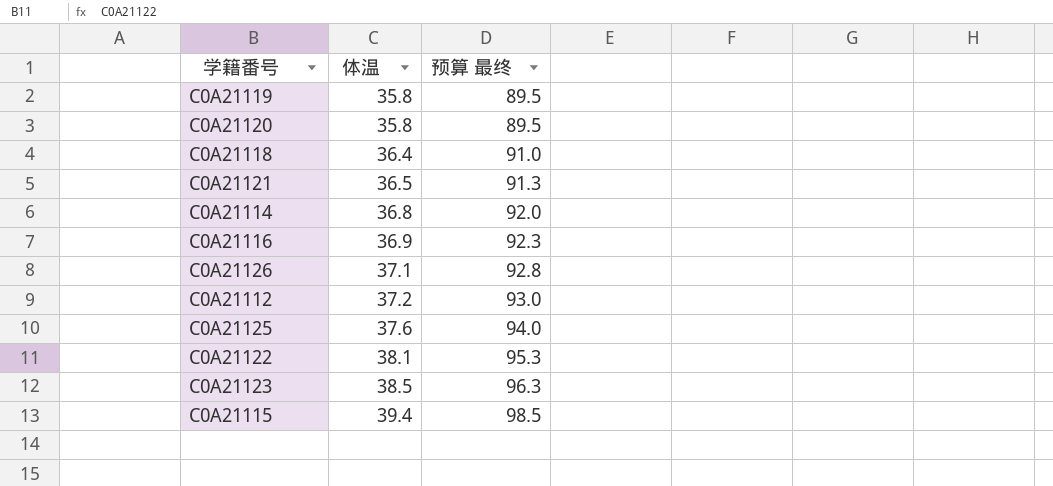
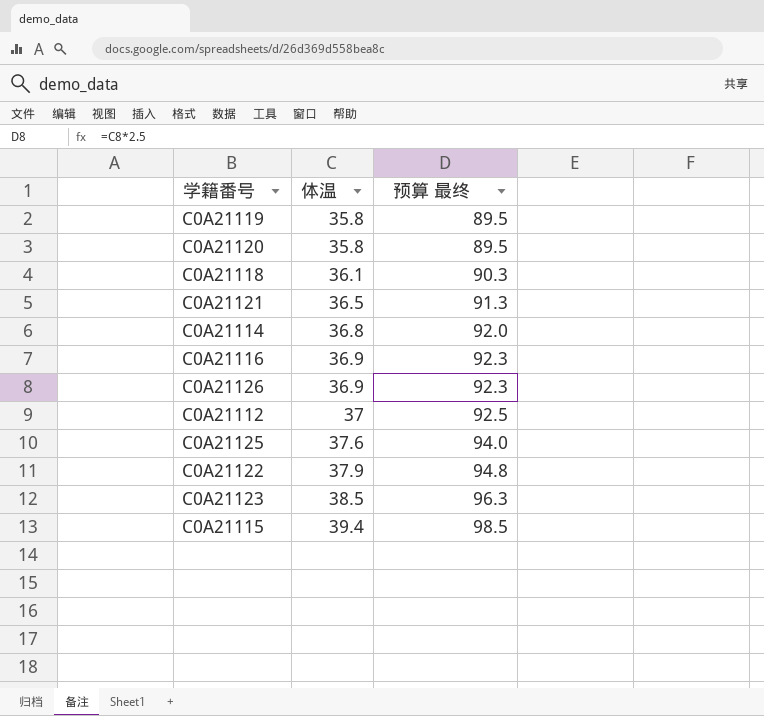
C0A21118 | 体温: 36.4 -> 36.1
C0A21118 | 预算 最终: 91.0 -> 90.3
C0A21126 | 体温: 37.1 -> 36.9
C0A21126 | 预算 最终: 92.8 -> 92.3
C0A21112 | 体温: 37.2 -> 37
C0A21112 | 预算 最终: 93.0 -> 92.5
C0A21122 | 体温: 38.1 -> 37.9
C0A21122 | 预算 最终: 95.3 -> 94.8

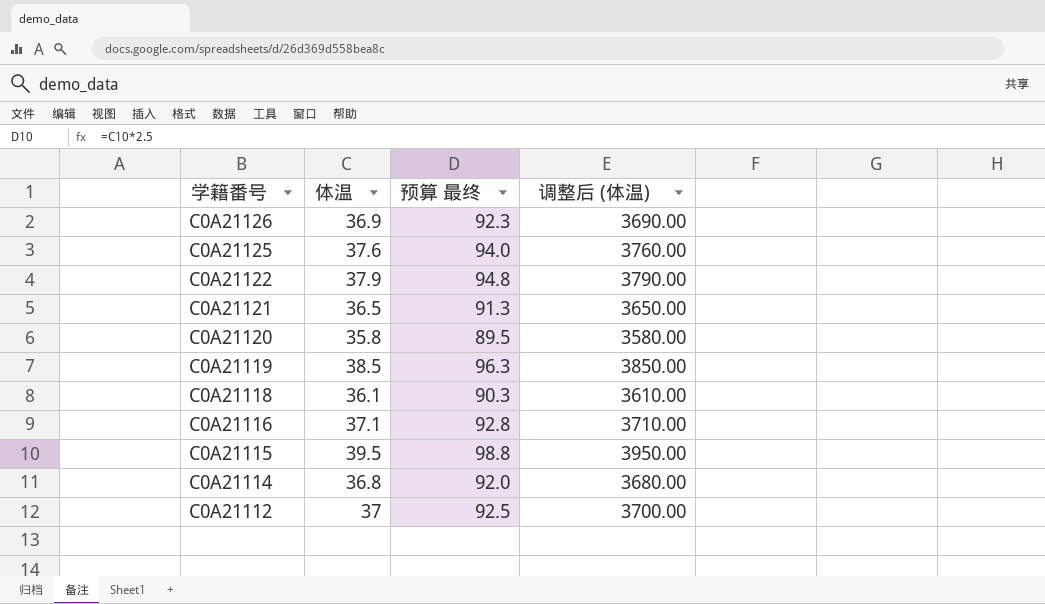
row order: 体温 ascending -> 学籍番号 descending
column 调整后 (体温) | formula: none -> [体温] * 100
row C0A21123: 38.5 | 96.3 -> none
C0A21119 | 体温: 35.8 -> 38.5
C0A21119 | 预算 最终: 89.5 -> 96.3
C0A21116 | 体温: 36.9 -> 37.1
C0A21116 | 预算 最终: 92.3 -> 92.8
C0A21115 | 体温: 39.4 -> 39.5
C0A21115 | 预算 最终: 98.5 -> 98.8

